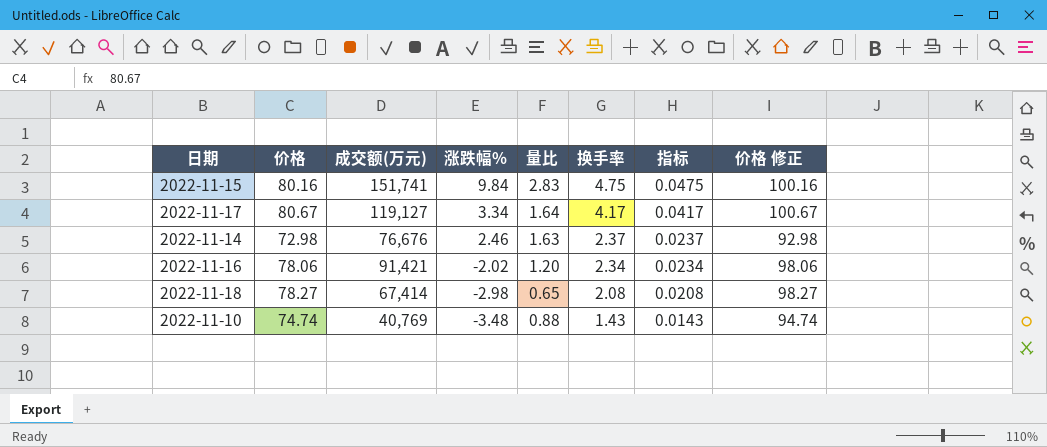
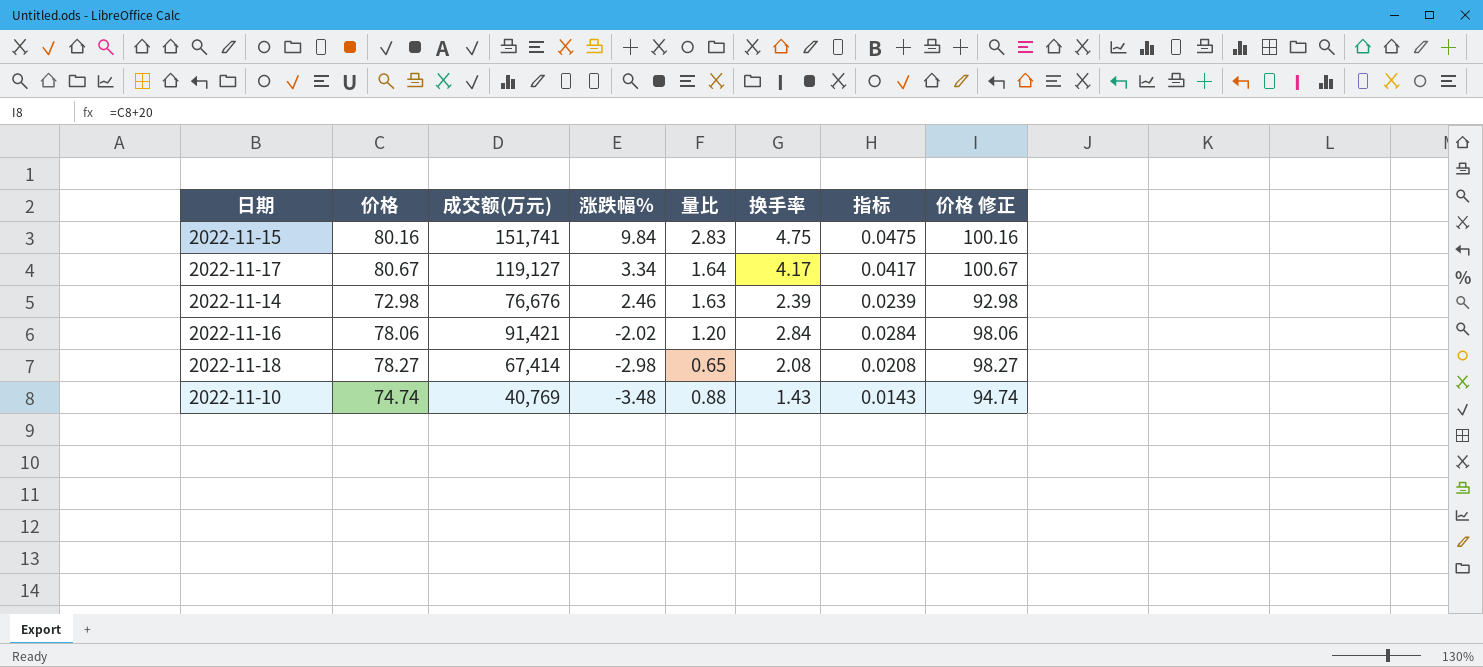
2022-11-14 | 换手率: 2.37 -> 2.39
2022-11-14 | 指标: 0.0237 -> 0.0239
2022-11-16 | 换手率: 2.34 -> 2.84
2022-11-16 | 指标: 0.0234 -> 0.0284

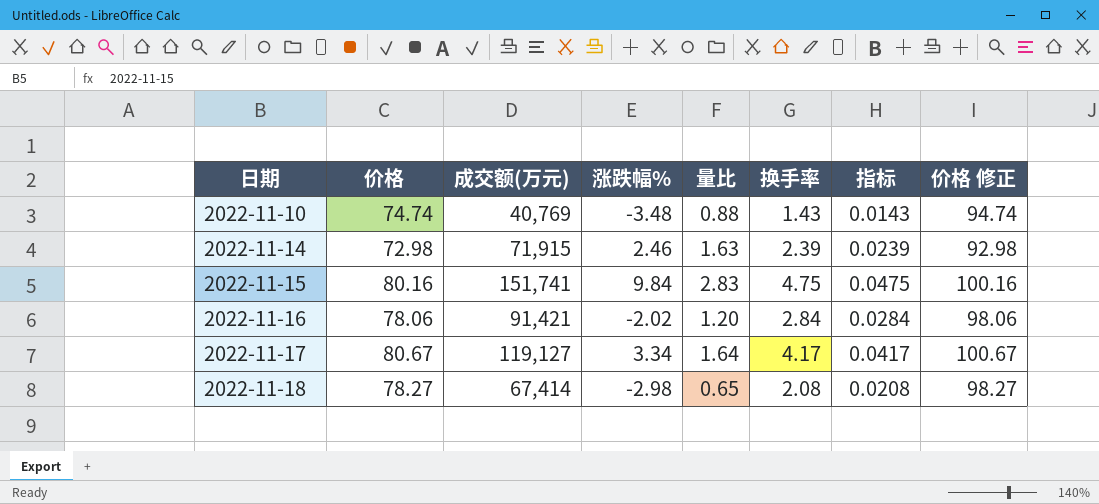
row order: 涨跌幅% descending -> 日期 ascending
2022-11-14 | 成交额(万元): 76,676 -> 71,915

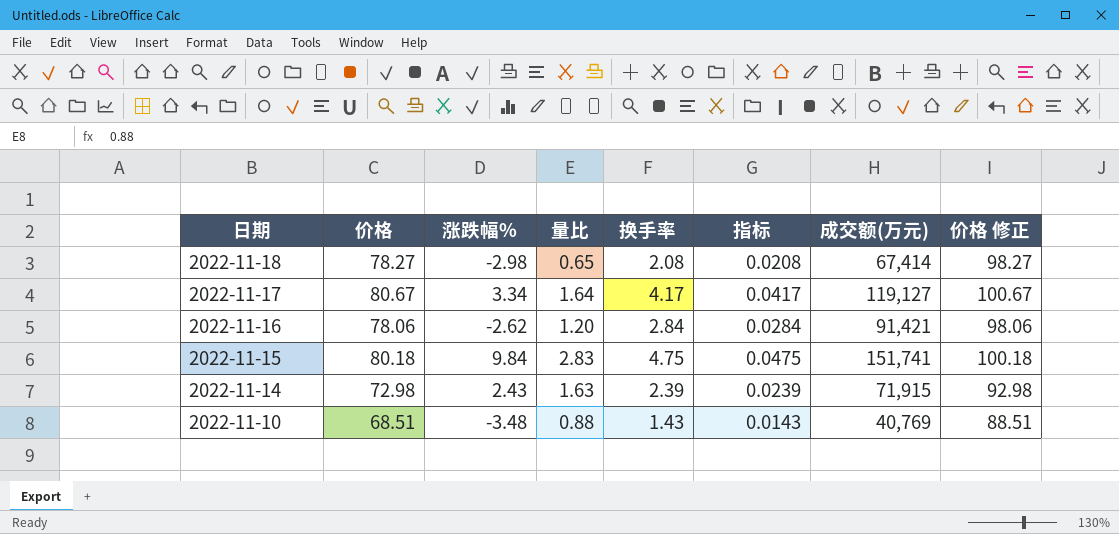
row order: 日期 ascending -> 日期 descending
column 成交额(万元) | position: 3 -> 7
2022-11-16 | 涨跌幅%: -2.02 -> -2.62
2022-11-15 | 价格: 80.16 -> 80.18
2022-11-15 | 价格 修正: 100.16 -> 100.18
2022-11-14 | 涨跌幅%: 2.46 -> 2.43
2022-11-10 | 价格: 74.74 -> 68.51
2022-11-10 | 价格 修正: 94.74 -> 88.51

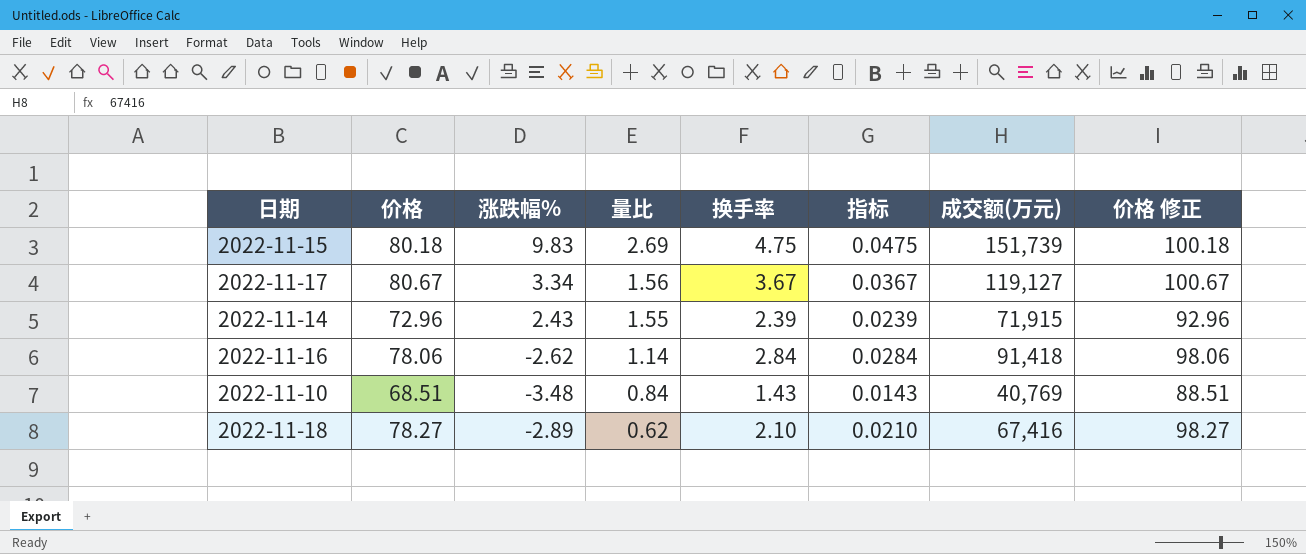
row order: 日期 descending -> 量比 descending
2022-11-15 | 涨跌幅%: 9.84 -> 9.83
2022-11-15 | 量比: 2.83 -> 2.69
2022-11-15 | 成交额(万元): 151,741 -> 151,739
2022-11-17 | 量比: 1.64 -> 1.56
2022-11-17 | 换手率: 4.17 -> 3.67
2022-11-17 | 指标: 0.0417 -> 0.0367
2022-11-14 | 价格: 72.98 -> 72.96
2022-11-14 | 量比: 1.63 -> 1.55
2022-11-14 | 价格 修正: 92.98 -> 92.96
2022-11-16 | 量比: 1.20 -> 1.14
2022-11-16 | 成交额(万元): 91,421 -> 91,418
2022-11-10 | 量比: 0.88 -> 0.84
2022-11-18 | 涨跌幅%: -2.98 -> -2.89
2022-11-18 | 量比: 0.65 -> 0.62
2022-11-18 | 换手率: 2.08 -> 2.10
2022-11-18 | 指标: 0.0208 -> 0.0210
2022-11-18 | 成交额(万元): 67,414 -> 67,416

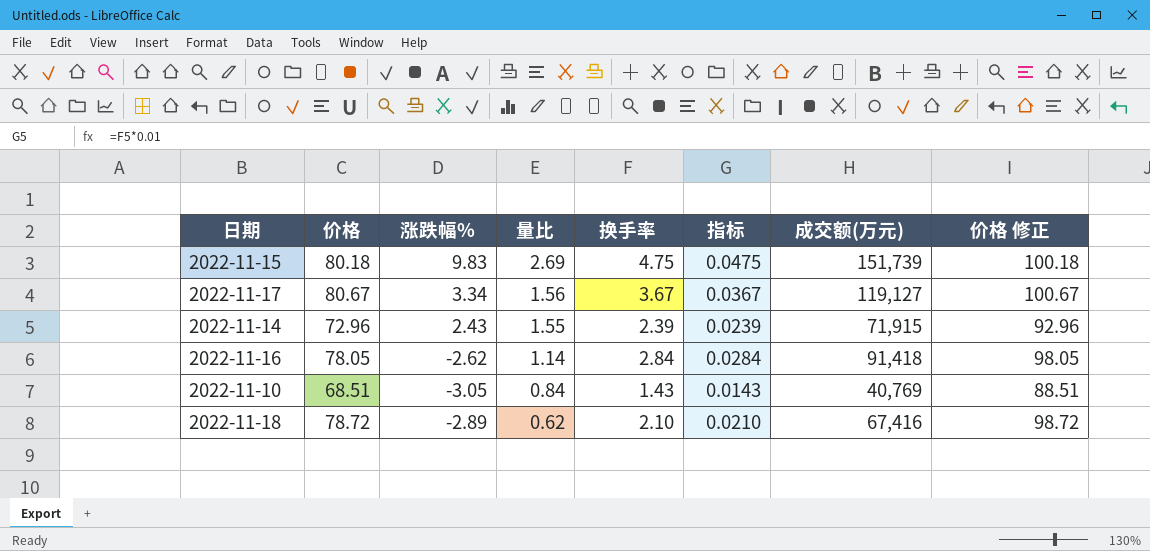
2022-11-16 | 价格: 78.06 -> 78.05
2022-11-16 | 价格 修正: 98.06 -> 98.05
2022-11-10 | 涨跌幅%: -3.48 -> -3.05
2022-11-18 | 价格: 78.27 -> 78.72
2022-11-18 | 价格 修正: 98.27 -> 98.72

